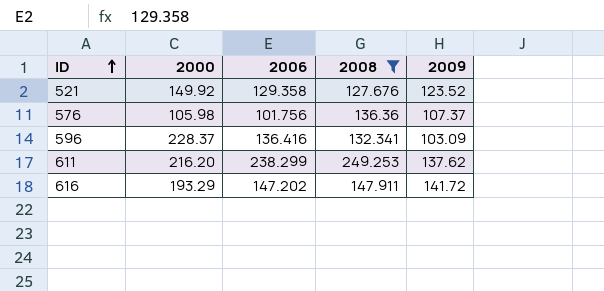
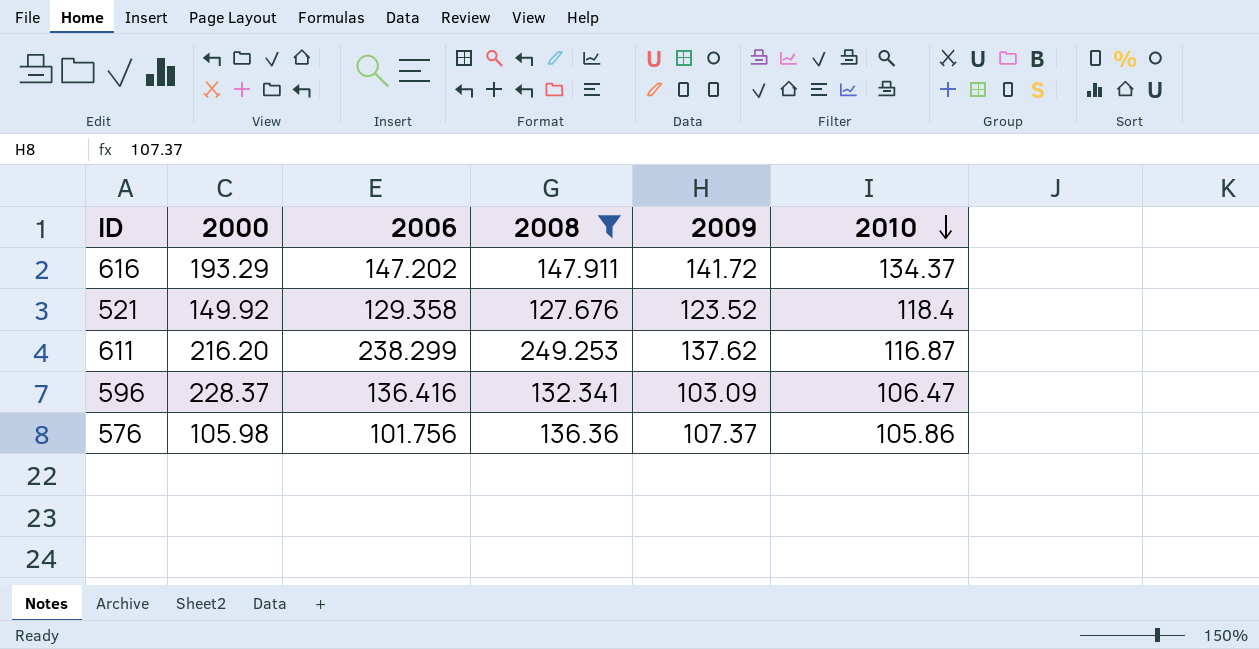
row order: ID ascending -> 2010 descending
column 2010 | position: none -> 6

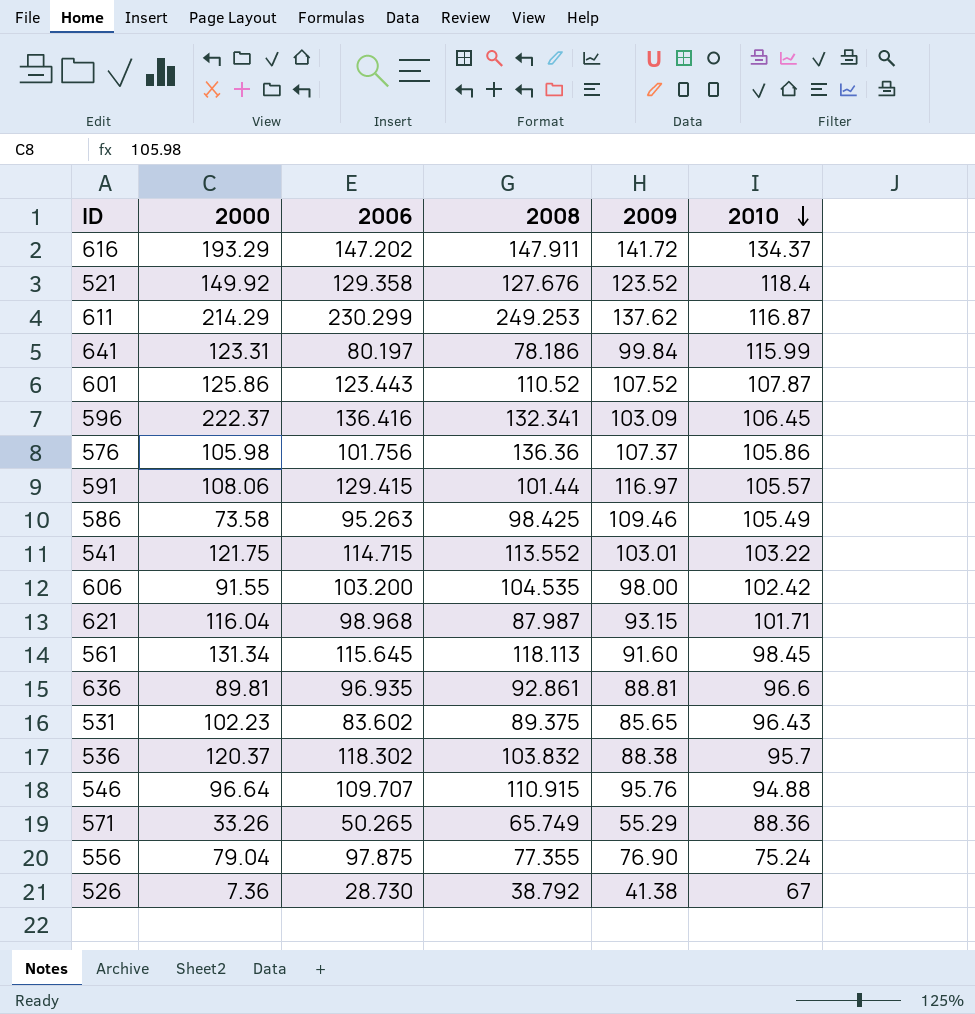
filter: 2008 >= 127.676 -> none
611 | 2000: 216.20 -> 214.29
611 | 2006: 238.299 -> 230.299
596 | 2000: 228.37 -> 222.37
596 | 2010: 106.47 -> 106.45

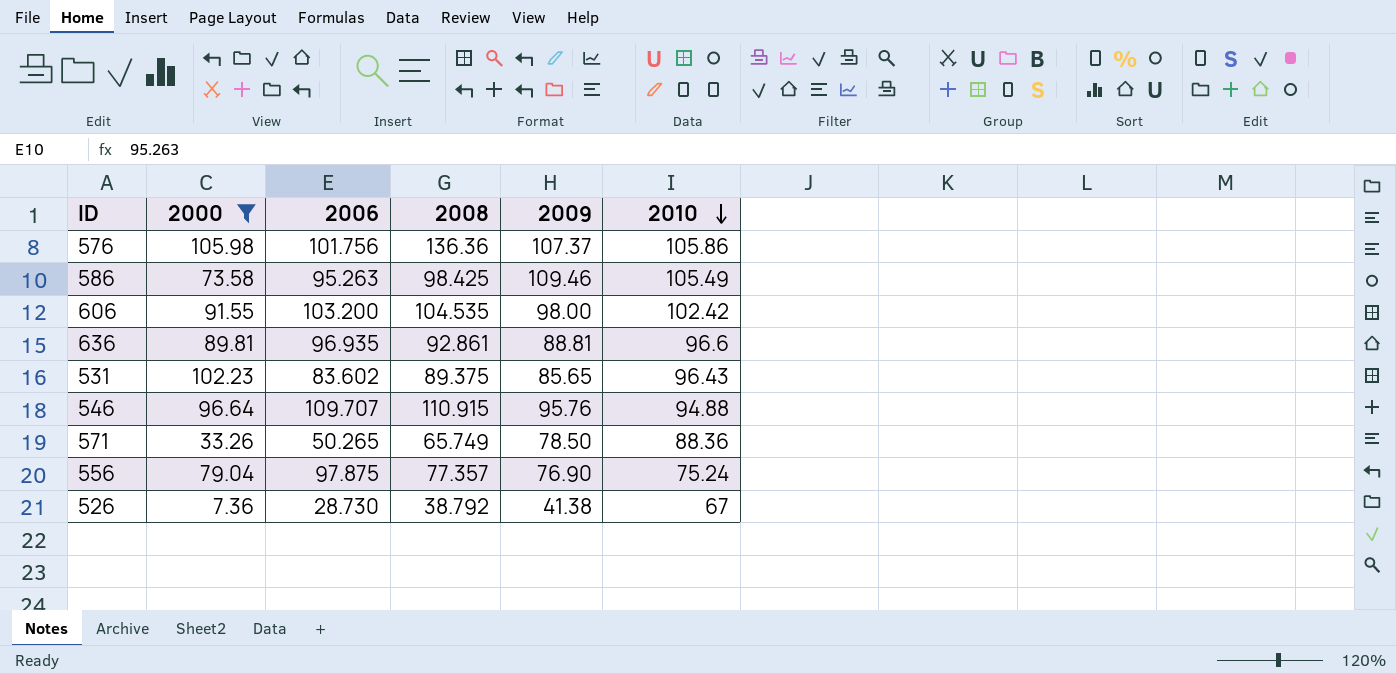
filter: none -> 2000 <= 105.98
571 | 2009: 55.29 -> 78.50
556 | 2008: 77.355 -> 77.357

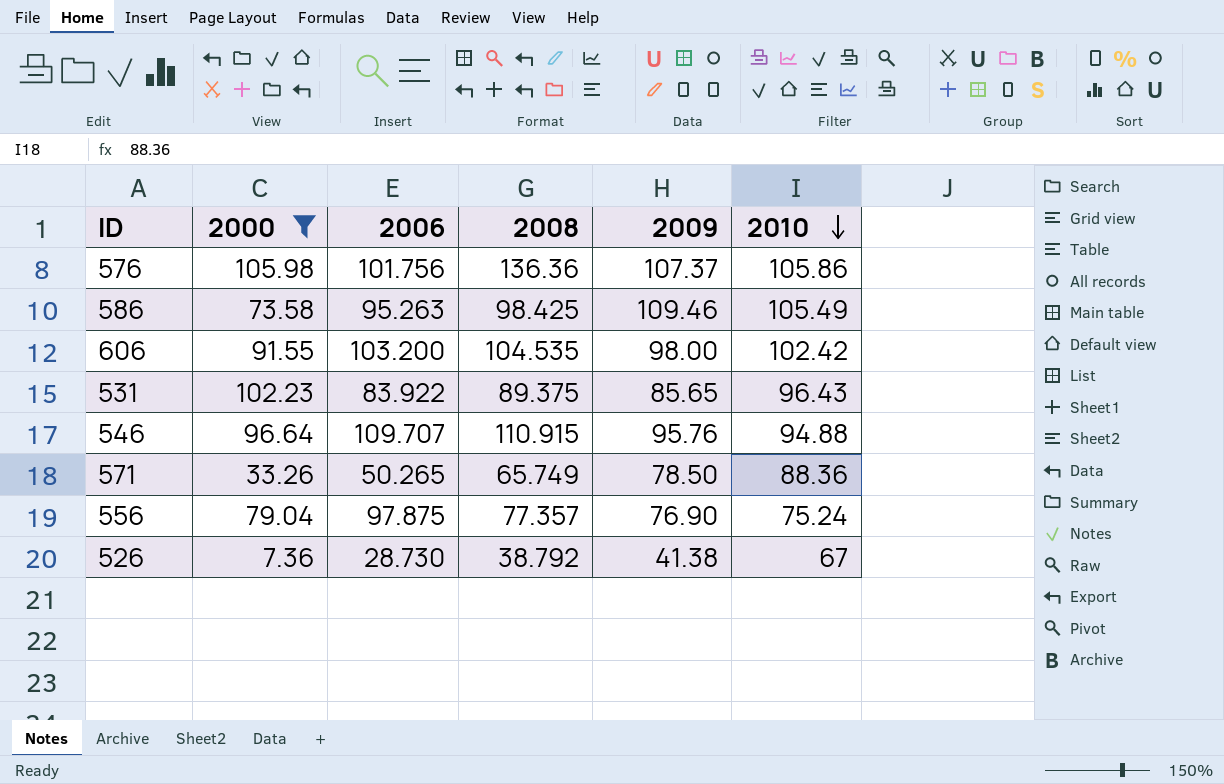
row 636: 89.81 | 96.935 | 92.861 | 88.81 | 96.6 -> none
531 | 2006: 83.602 -> 83.922

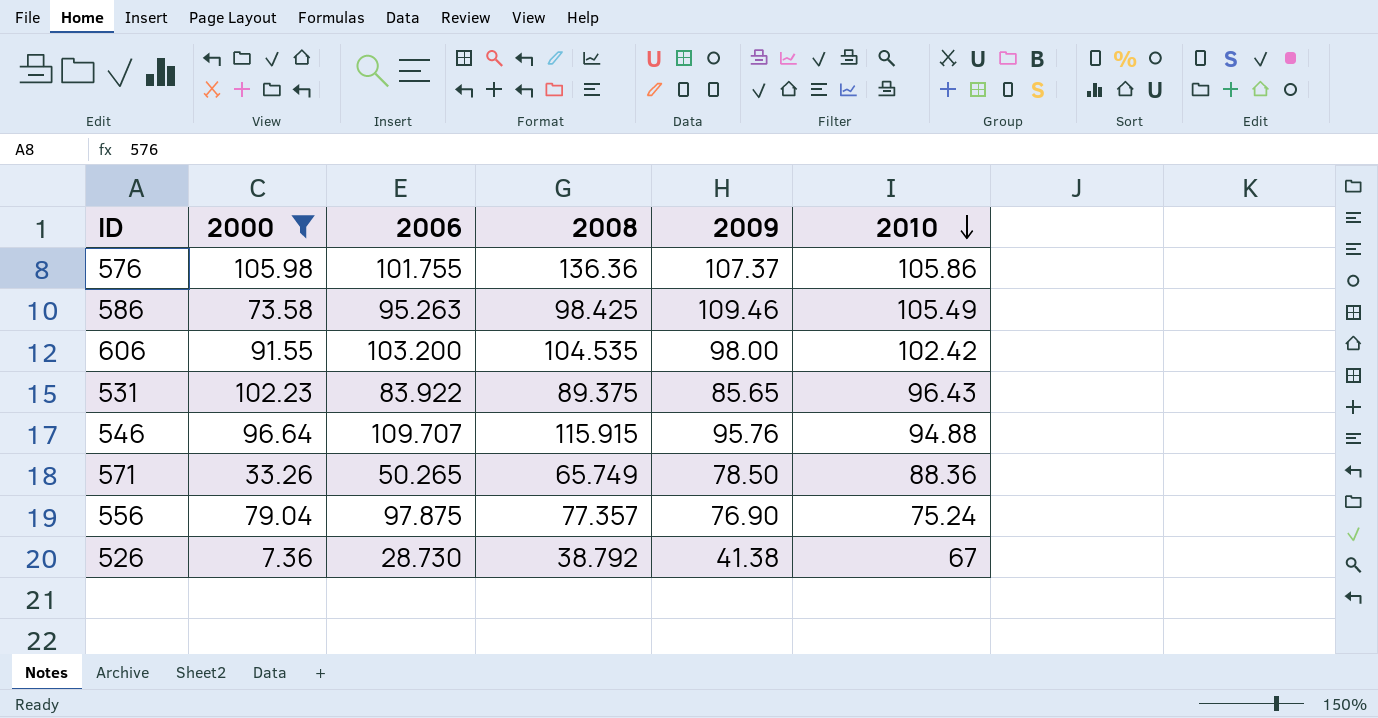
576 | 2006: 101.756 -> 101.755
546 | 2008: 110.915 -> 115.915

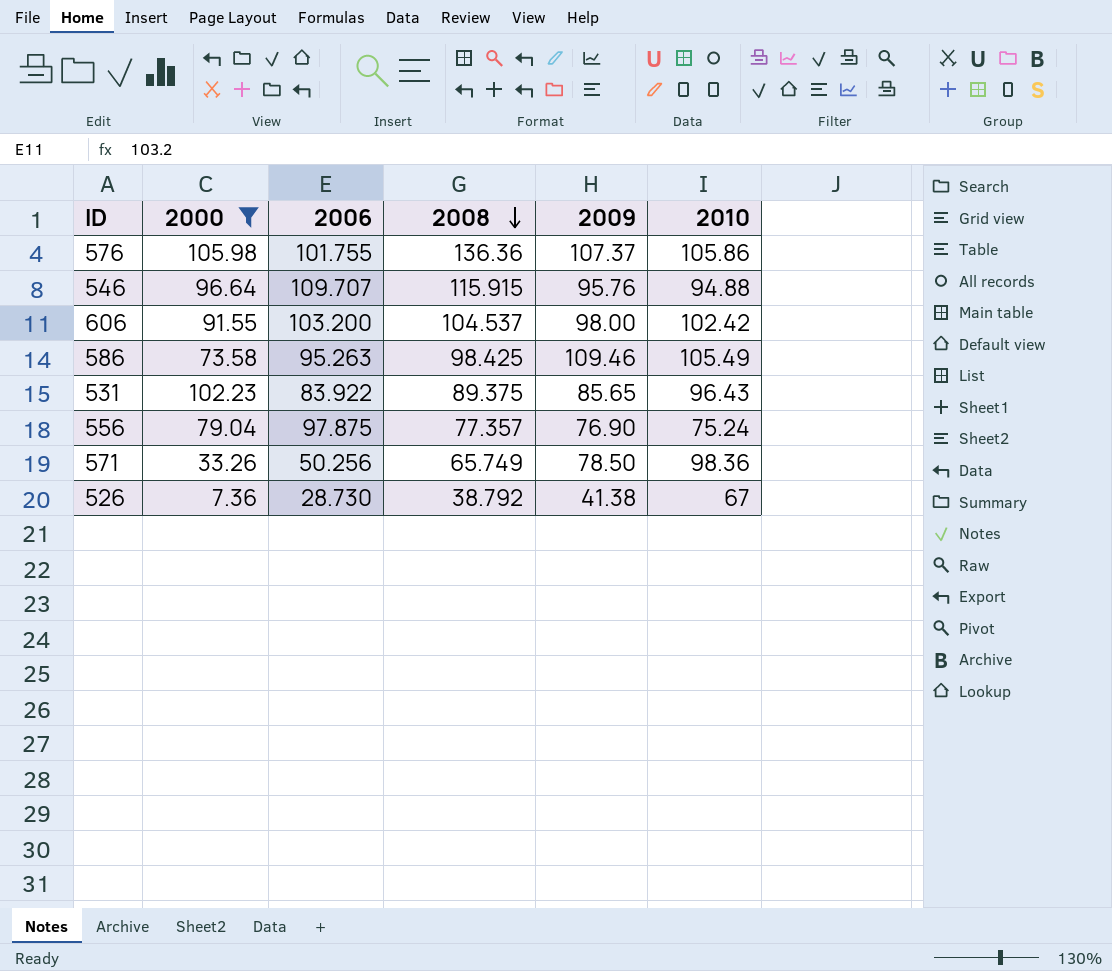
row order: 2010 descending -> 2008 descending
606 | 2008: 104.535 -> 104.537
571 | 2006: 50.265 -> 50.256
571 | 2010: 88.36 -> 98.36

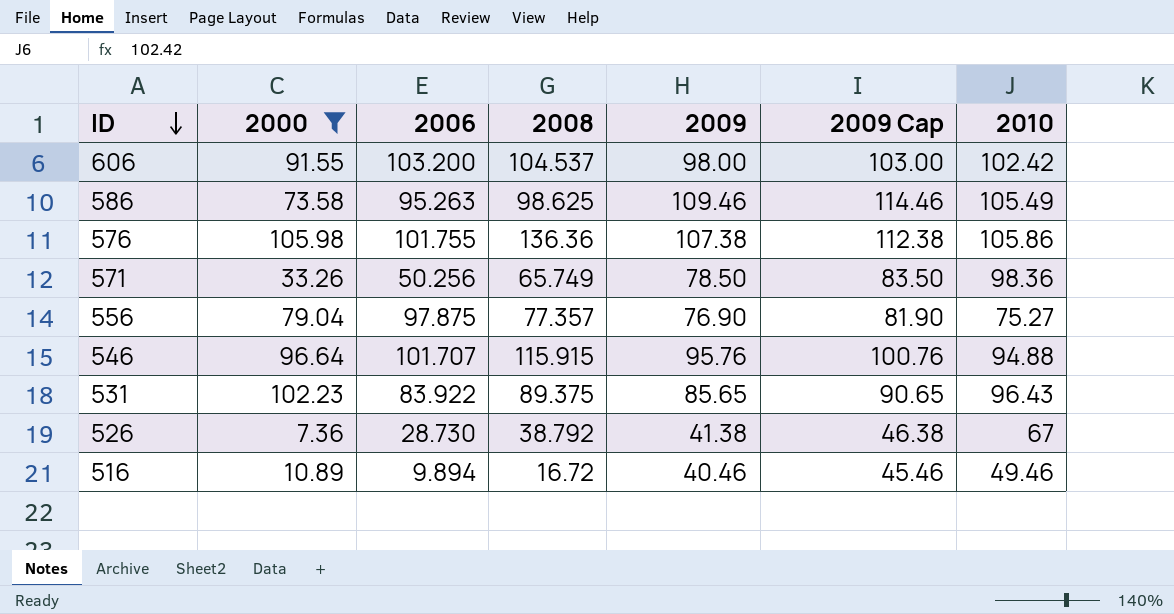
row order: 2008 descending -> ID descending
column 2009 Cap | formula: none -> [2009] + 5
586 | 2008: 98.425 -> 98.625
576 | 2009: 107.37 -> 107.38
556 | 2010: 75.24 -> 75.27
546 | 2006: 109.707 -> 101.707
row 516: none -> 10.89 | 9.894 | 16.72 | 40.46 | 45.46 | 49.46

